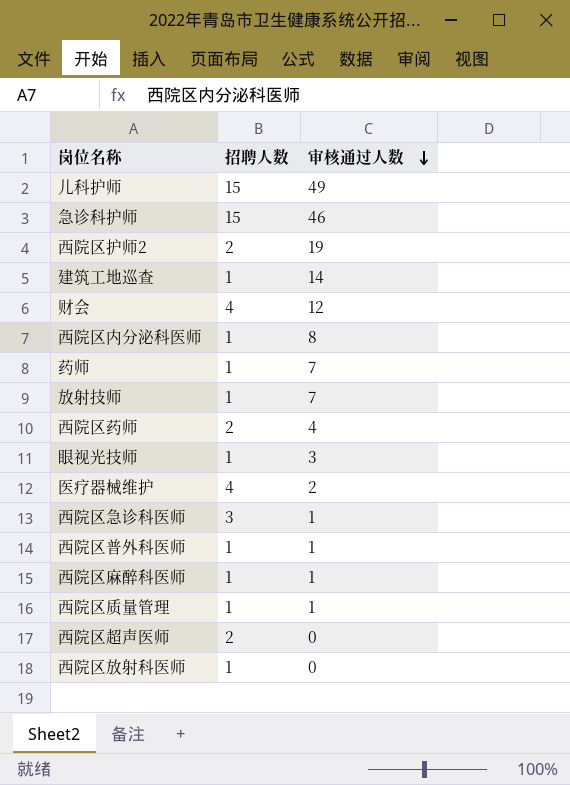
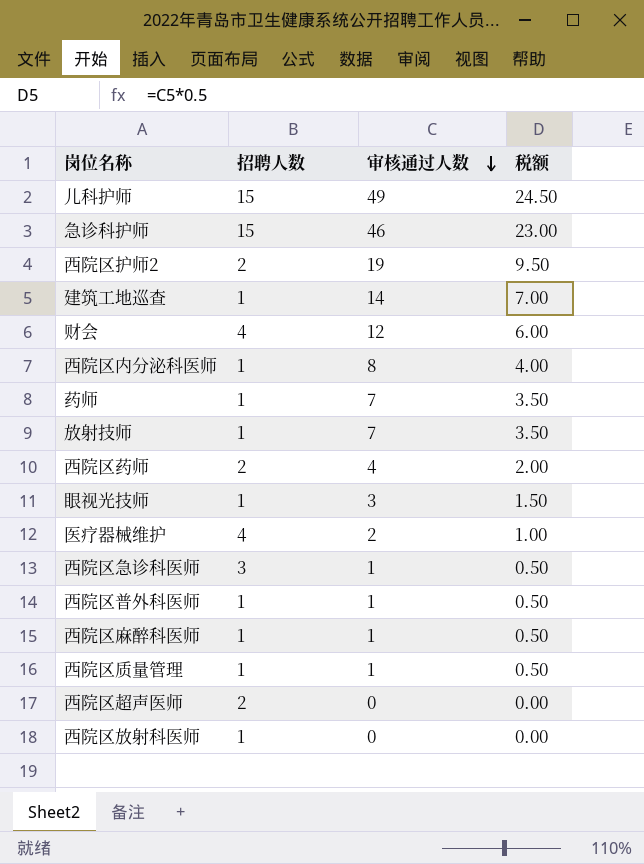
column 税额 | formula: none -> [审核通过人数] * 0.5

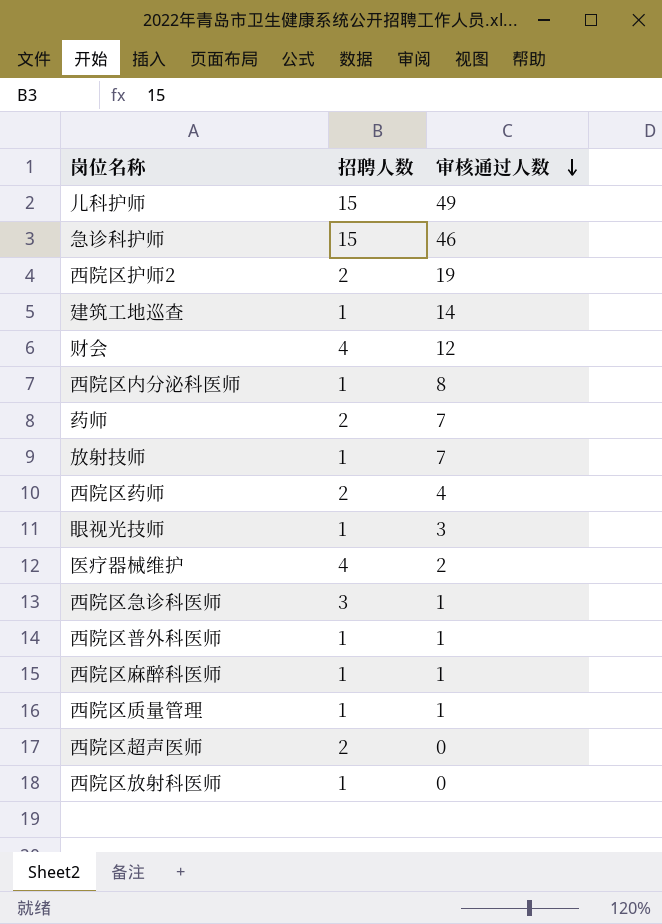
column 税额 | formula: [审核通过人数] * 0.5 -> none
药师 | 招聘人数: 1 -> 2

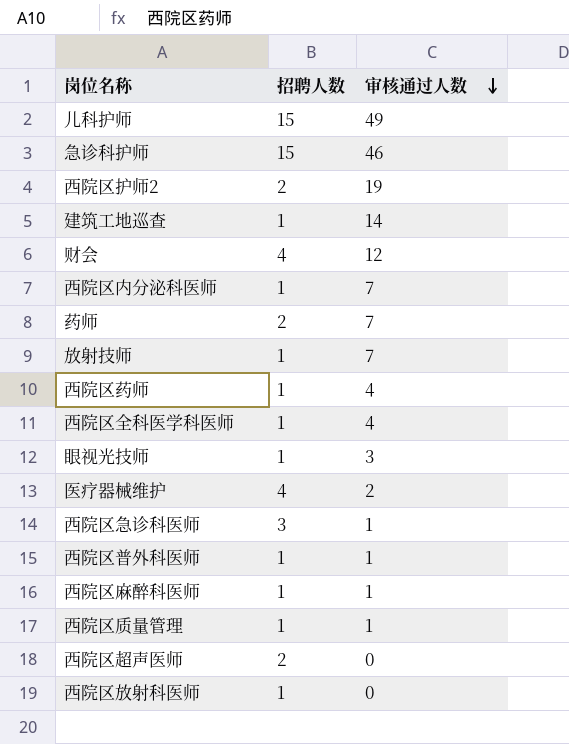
西院区内分泌科医师 | 审核通过人数: 8 -> 7
西院区药师 | 招聘人数: 2 -> 1
row 西院区全科医学科医师: none -> 1 | 4

